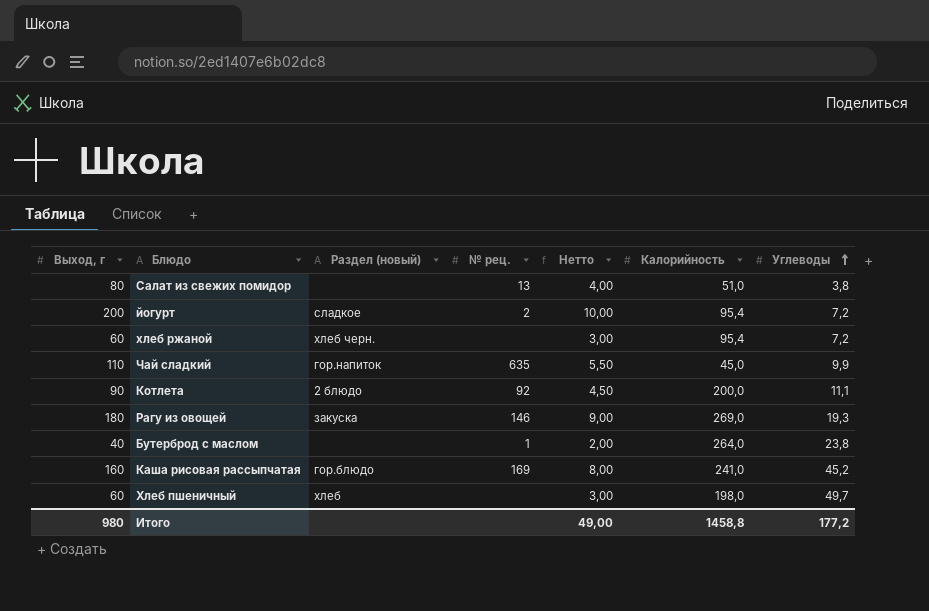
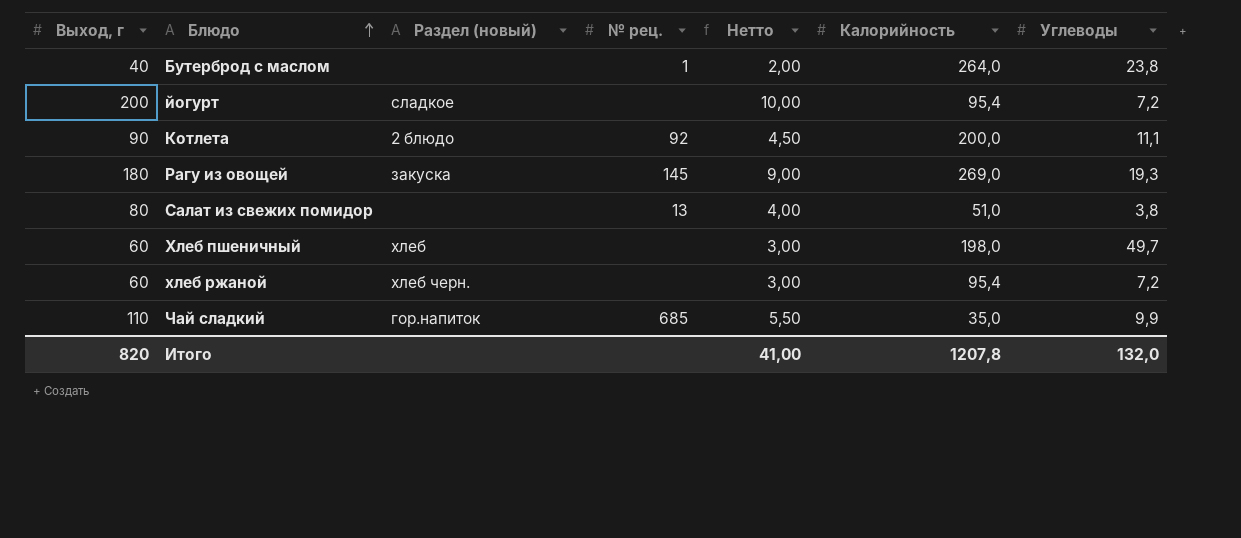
row order: Углеводы ascending -> Блюдо ascending
row Каша рисовая рассыпчатая: 160 | гор.блюдо | 169 | 8,00 | 241,0 | 45,2 -> none
йогурт | № рец.: 2 -> none
Рагу из овощей | № рец.: 146 -> 145
Чай сладкий | № рец.: 635 -> 685
Чай сладкий | Калорийность: 45,0 -> 35,0
Итого | Выход, г: 980 -> 820
Итого | Нетто: 49,00 -> 41,00
Итого | Калорийность: 1458,8 -> 1207,8
Итого | Углеводы: 177,2 -> 132,0

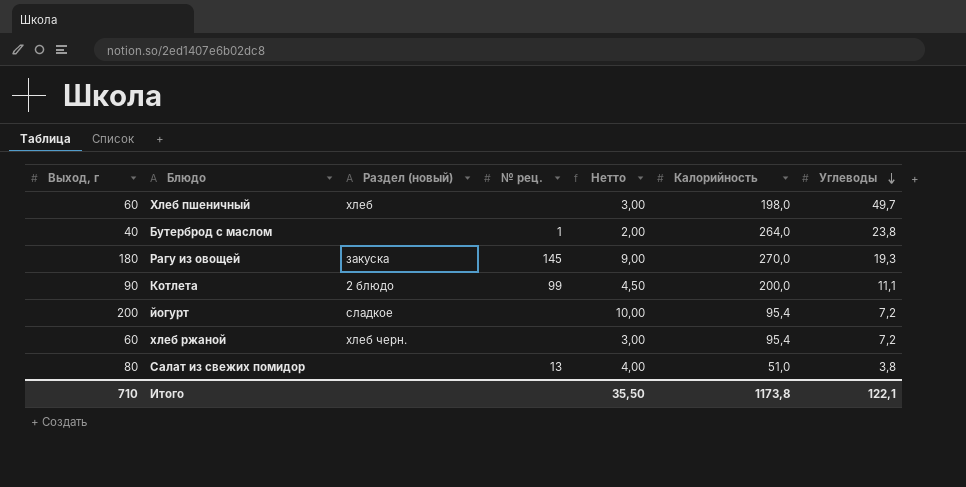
row order: Блюдо ascending -> Углеводы descending
row Чай сладкий: 110 | гор.напиток | 685 | 5,50 | 35,0 | 9,9 -> none
Рагу из овощей | Калорийность: 269,0 -> 270,0
Котлета | № рец.: 92 -> 99
Итого | Выход, г: 820 -> 710
Итого | Нетто: 41,00 -> 35,50
Итого | Калорийность: 1207,8 -> 1173,8
Итого | Углеводы: 132,0 -> 122,1

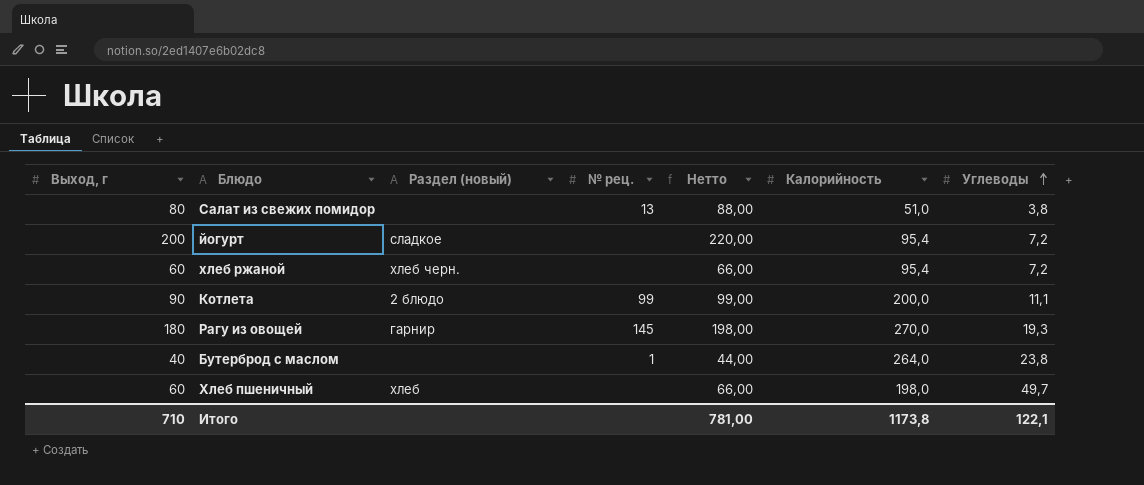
row order: Углеводы descending -> Углеводы ascending
column Нетто | formula: [Выход, г] * 0,05 -> [Выход, г] * 1,1
Рагу из овощей | Раздел (новый): закуска -> гарнир
Итого | Нетто: 35,50 -> 781,00

